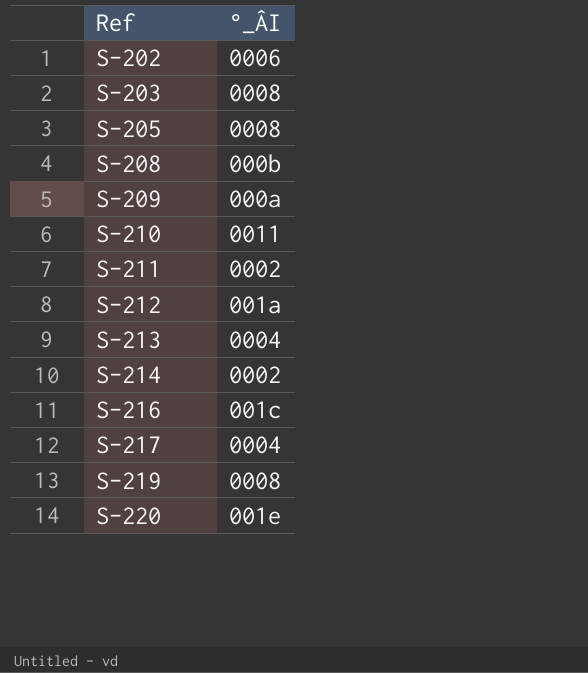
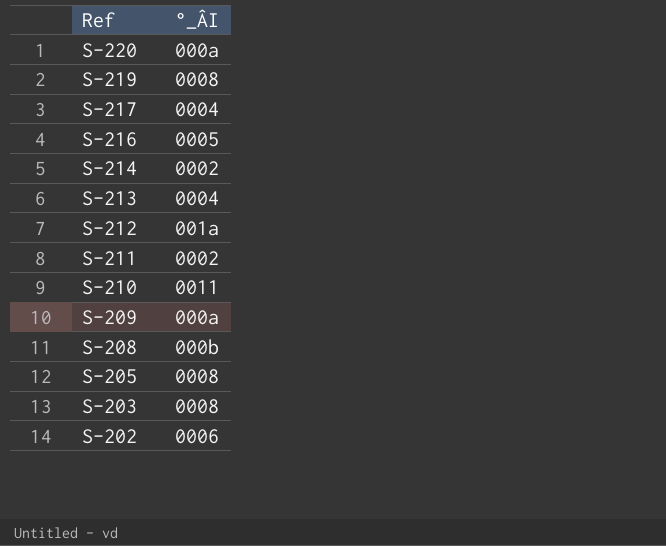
row order: Ref ascending -> Ref descending
S-220 | °_ÂI: 001e -> 000a
S-216 | °_ÂI: 001c -> 0005

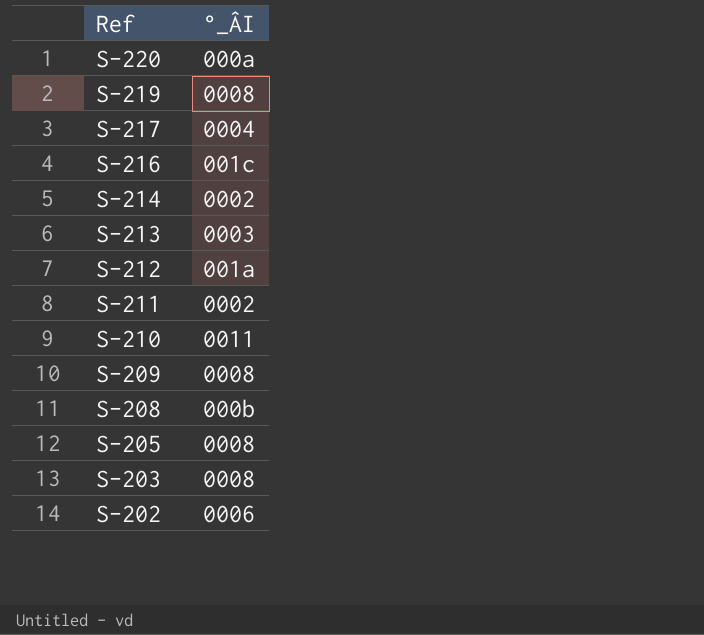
S-216 | °_ÂI: 0005 -> 001c
S-213 | °_ÂI: 0004 -> 0003
S-209 | °_ÂI: 000a -> 0008

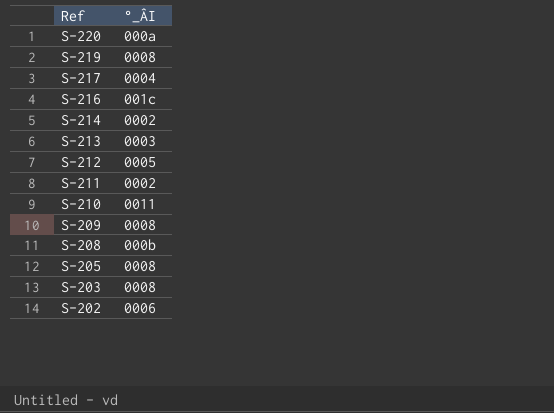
S-212 | °_ÂI: 001a -> 0005

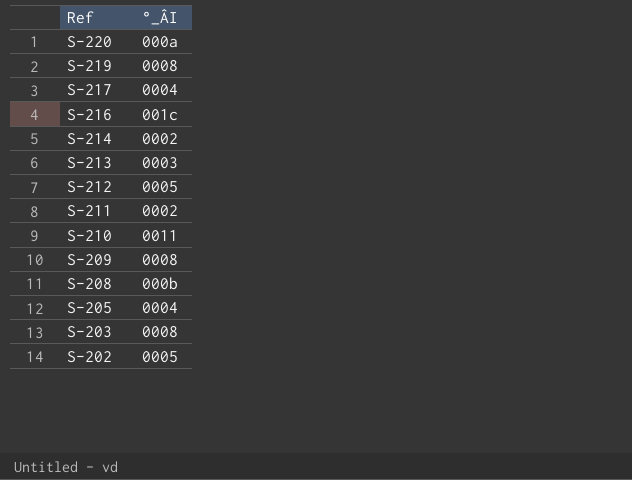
S-205 | °_ÂI: 0008 -> 0004
S-202 | °_ÂI: 0006 -> 0005

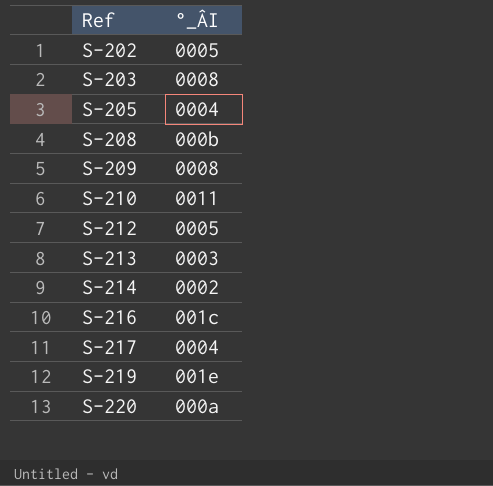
row order: Ref descending -> Ref ascending
row S-211: 0002 -> none
S-219 | °_ÂI: 0008 -> 001e

